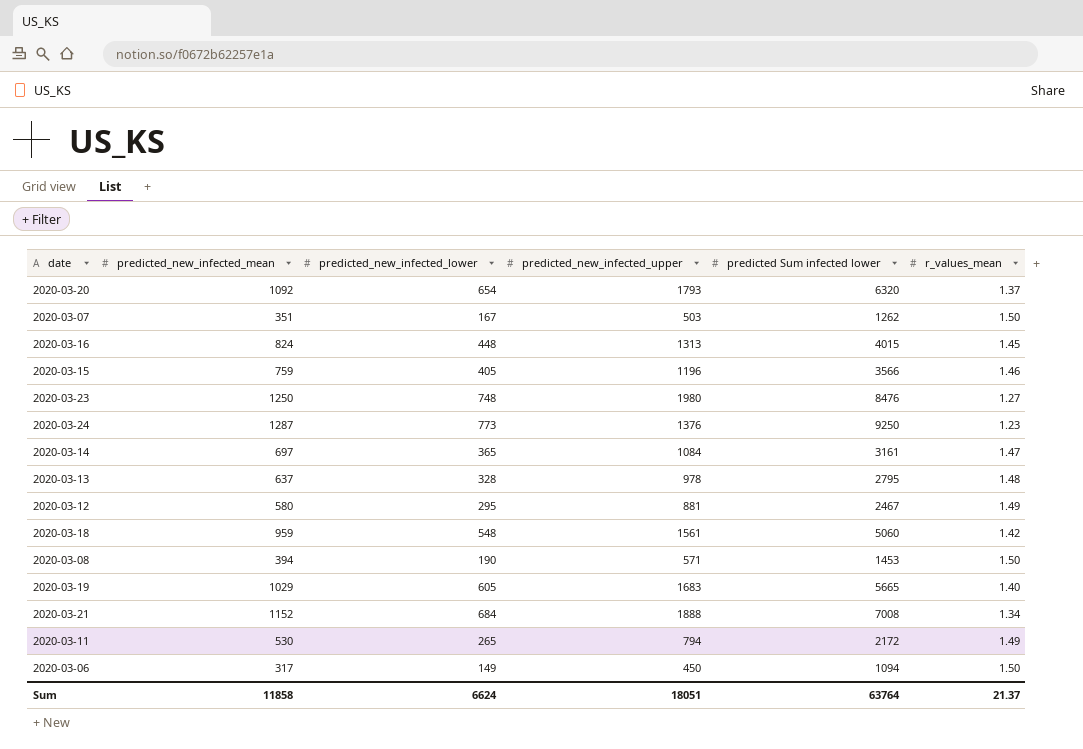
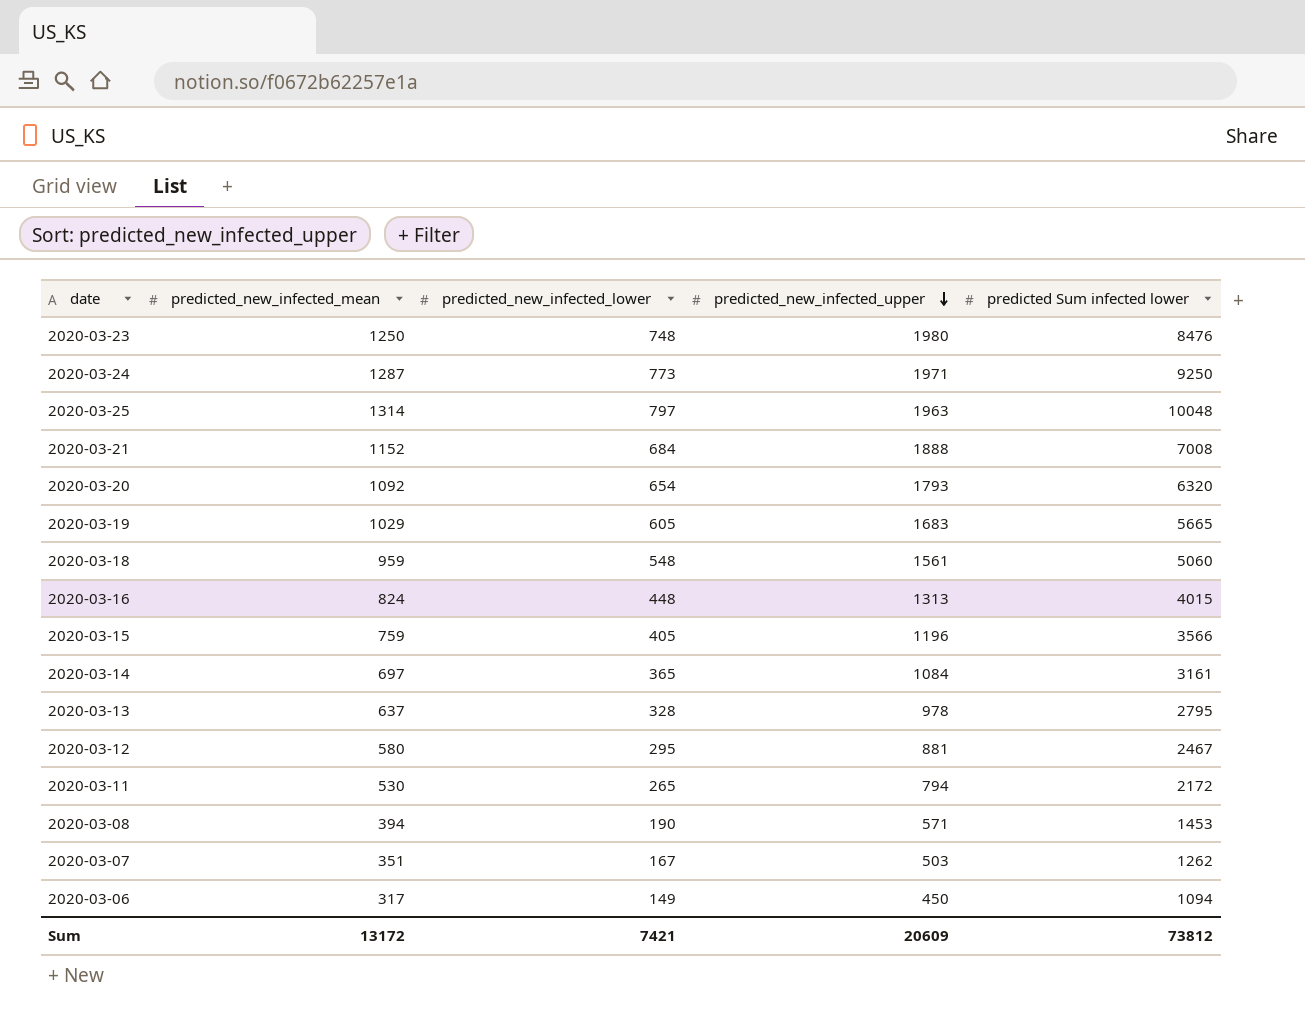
row order: none -> predicted_new_infected_upper descending
column r_values_mean | position: 6 -> none
2020-03-24 | predicted_new_infected_upper: 1376 -> 1971
row 2020-03-25: none -> 1314 | 797 | 1963 | 10048
Sum | predicted_new_infected_mean: 11858 -> 13172
Sum | predicted_new_infected_lower: 6624 -> 7421
Sum | predicted_new_infected_upper: 18051 -> 20609
Sum | predicted Sum infected lower: 63764 -> 73812

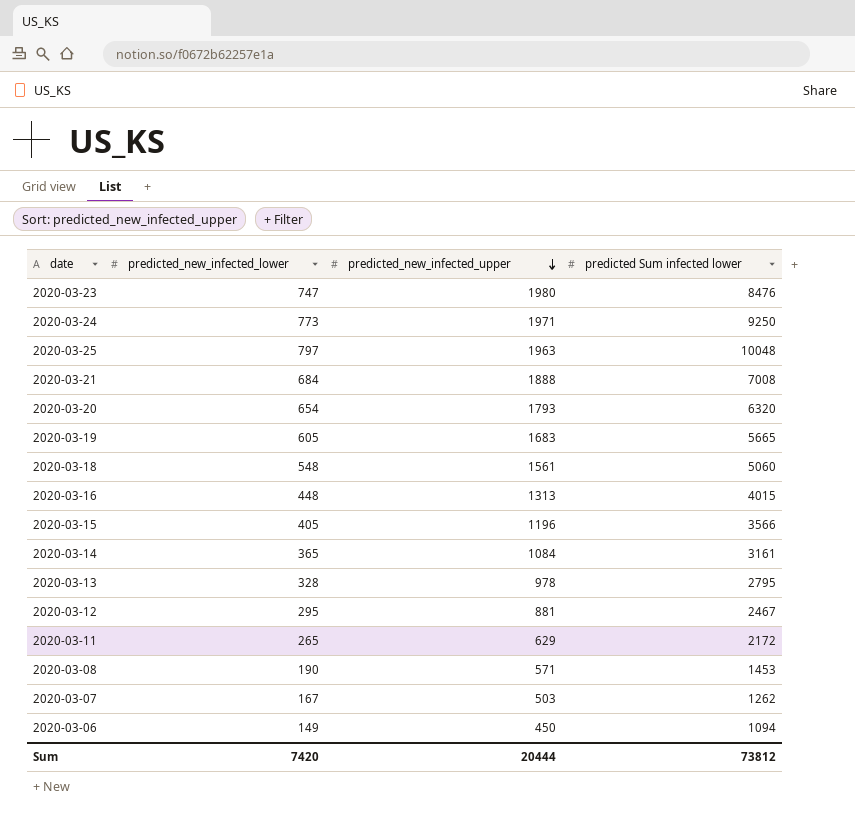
column predicted_new_infected_mean | position: 2 -> none
2020-03-23 | predicted_new_infected_lower: 748 -> 747
2020-03-11 | predicted_new_infected_upper: 794 -> 629
Sum | predicted_new_infected_lower: 7421 -> 7420
Sum | predicted_new_infected_upper: 20609 -> 20444

